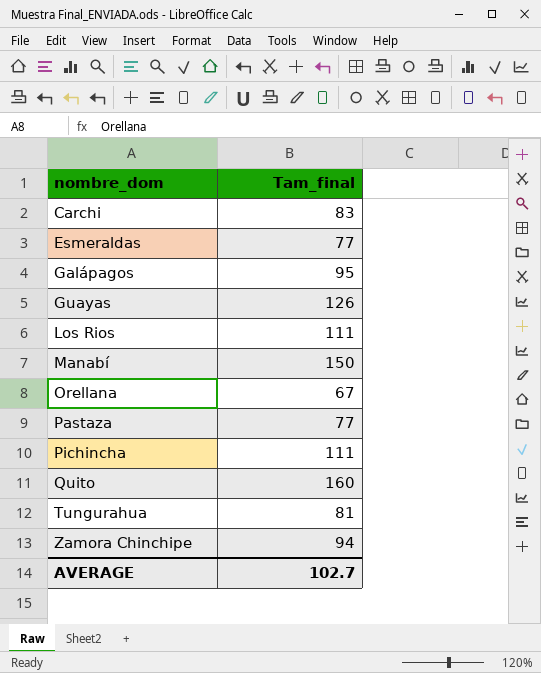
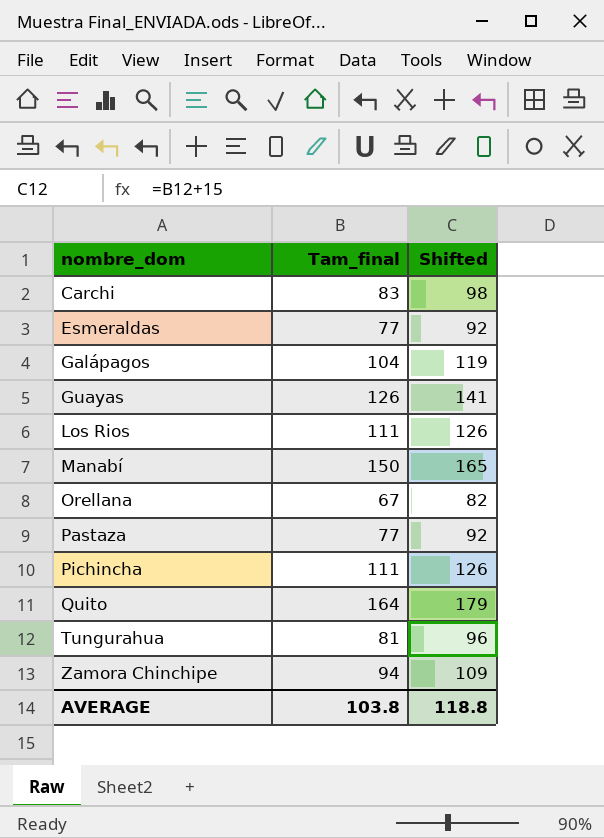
column Shifted | formula: none -> [Tam_final] + 15
Galápagos | Tam_final: 95 -> 104
Quito | Tam_final: 160 -> 164
AVERAGE | Tam_final: 102.7 -> 103.8

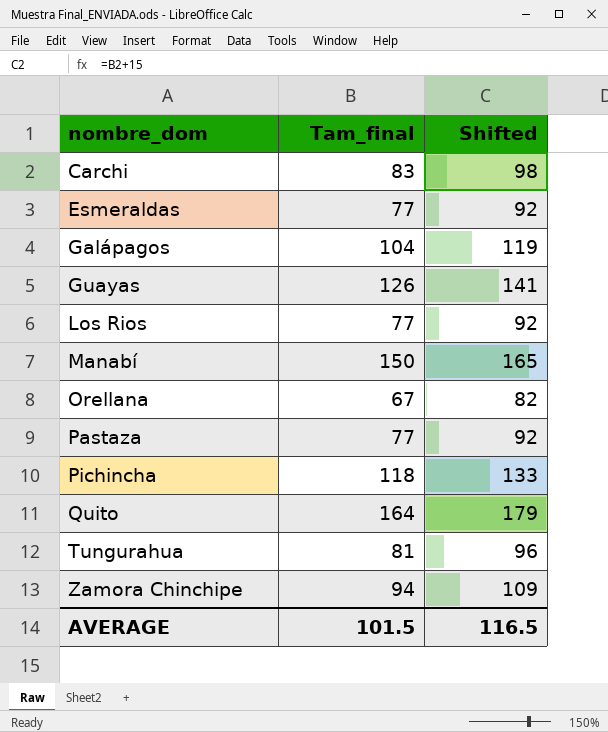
Los Rios | Tam_final: 111 -> 77
Los Rios | Shifted: 126 -> 92
Pichincha | Tam_final: 111 -> 118
Pichincha | Shifted: 126 -> 133
AVERAGE | Tam_final: 103.8 -> 101.5
AVERAGE | Shifted: 118.8 -> 116.5

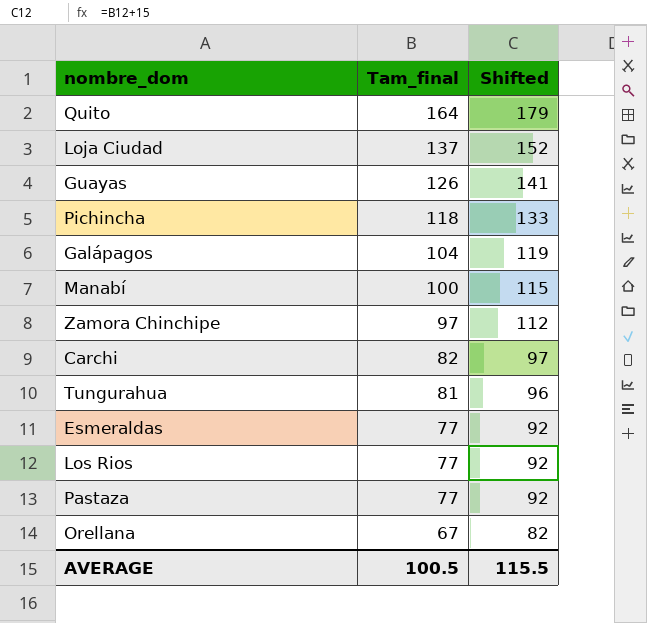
row order: nombre_dom ascending -> Tam_final descending
row Loja Ciudad: none -> 137 | 152
Manabí | Tam_final: 150 -> 100
Manabí | Shifted: 165 -> 115
Zamora Chinchipe | Tam_final: 94 -> 97
Zamora Chinchipe | Shifted: 109 -> 112
Carchi | Tam_final: 83 -> 82
Carchi | Shifted: 98 -> 97
AVERAGE | Tam_final: 101.5 -> 100.5
AVERAGE | Shifted: 116.5 -> 115.5

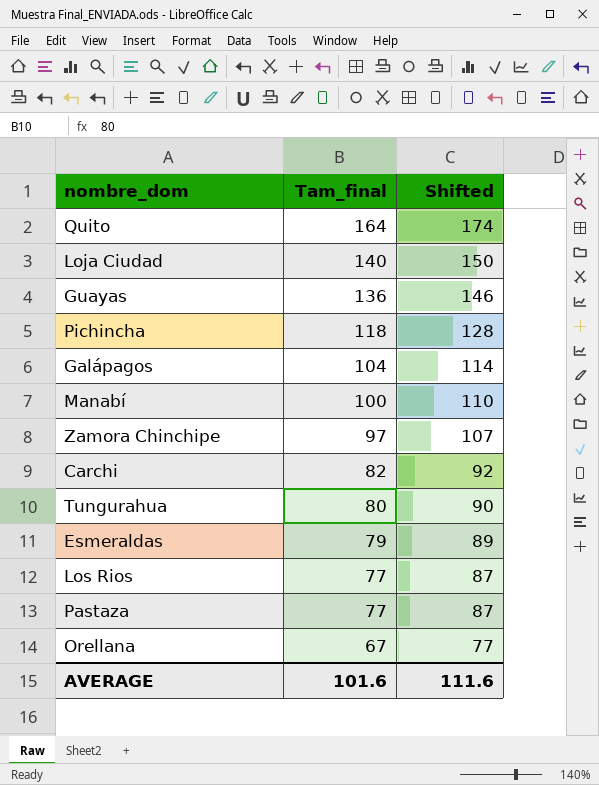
column Shifted | formula: [Tam_final] + 15 -> [Tam_final] + 10
Loja Ciudad | Tam_final: 137 -> 140
Guayas | Tam_final: 126 -> 136
Tungurahua | Tam_final: 81 -> 80
Esmeraldas | Tam_final: 77 -> 79
AVERAGE | Tam_final: 100.5 -> 101.6
AVERAGE | Shifted: 115.5 -> 111.6

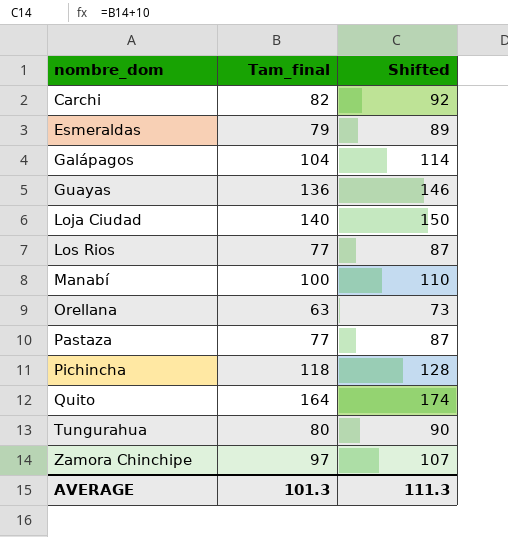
row order: Tam_final descending -> nombre_dom ascending
Orellana | Tam_final: 67 -> 63
Orellana | Shifted: 77 -> 73
AVERAGE | Tam_final: 101.6 -> 101.3
AVERAGE | Shifted: 111.6 -> 111.3

